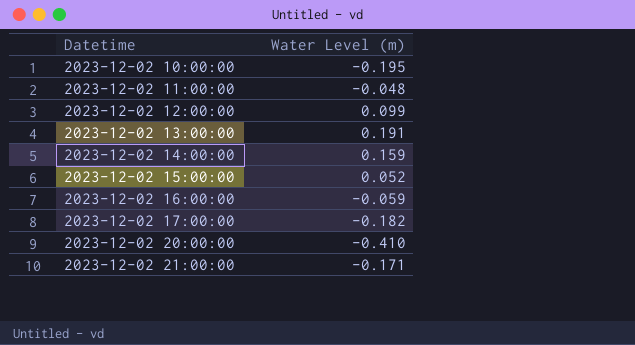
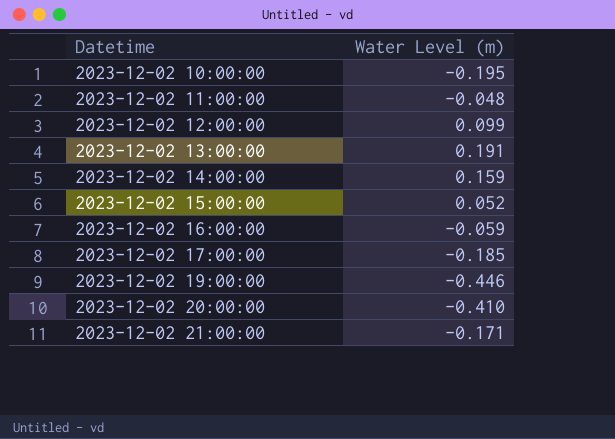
2023-12-02 17:00:00 | Water Level (m): -0.182 -> -0.185
row 2023-12-02 19:00:00: none -> -0.446

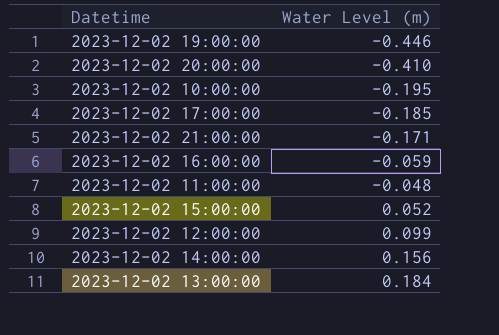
row order: Datetime ascending -> Water Level (m) ascending
2023-12-02 14:00:00 | Water Level (m): 0.159 -> 0.156
2023-12-02 13:00:00 | Water Level (m): 0.191 -> 0.184

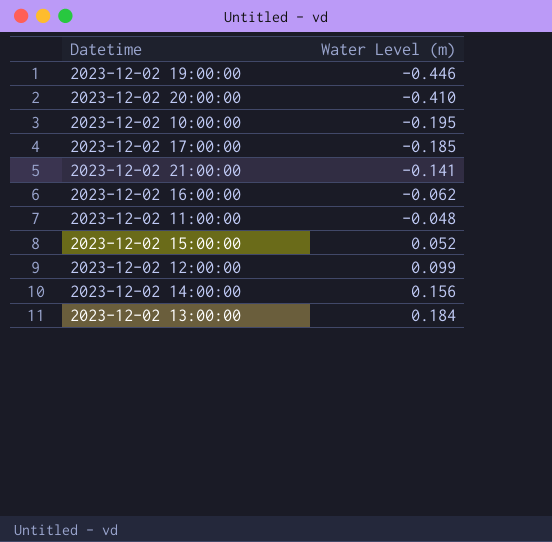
2023-12-02 21:00:00 | Water Level (m): -0.171 -> -0.141
2023-12-02 16:00:00 | Water Level (m): -0.059 -> -0.062

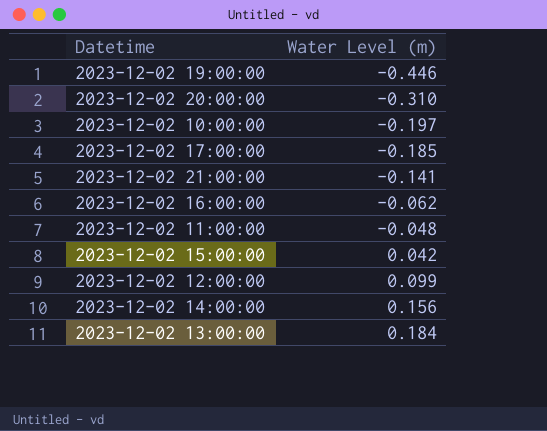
2023-12-02 20:00:00 | Water Level (m): -0.410 -> -0.310
2023-12-02 10:00:00 | Water Level (m): -0.195 -> -0.197
2023-12-02 15:00:00 | Water Level (m): 0.052 -> 0.042

